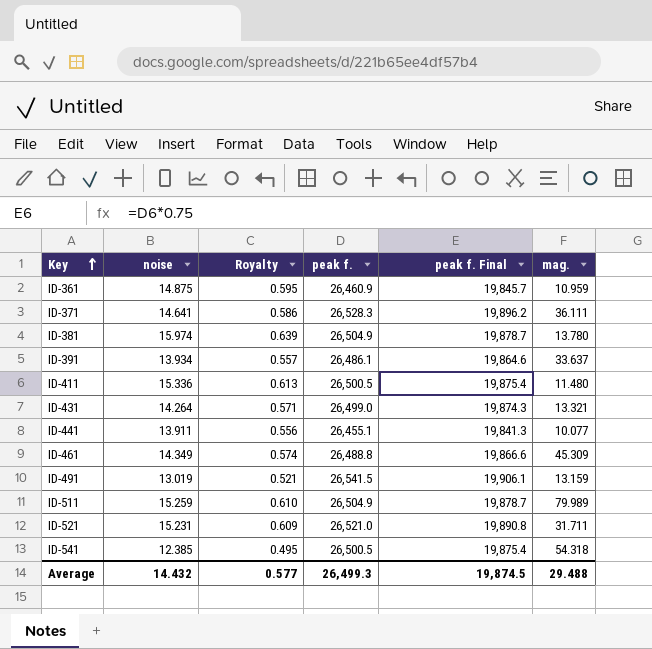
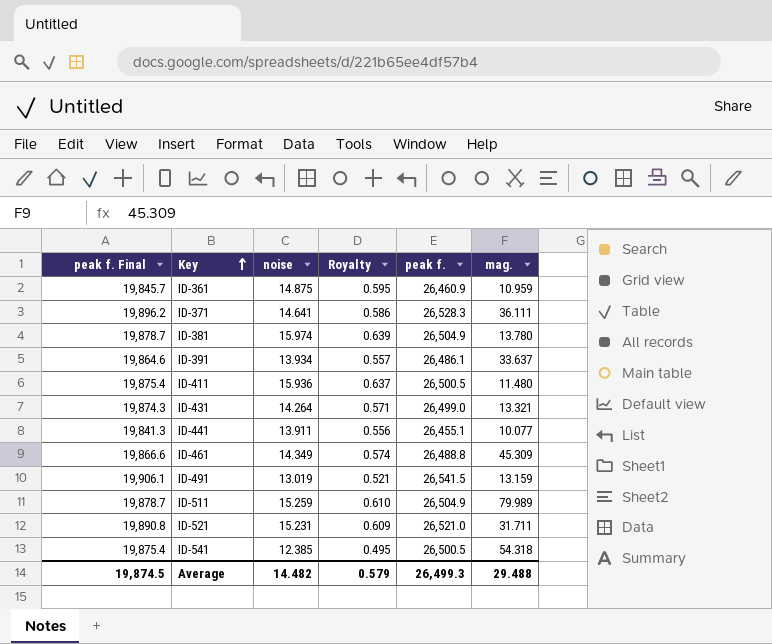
column peak f. Final | position: 5 -> 1
ID-411 | noise: 15.336 -> 15.936
ID-411 | Royalty: 0.613 -> 0.637
Average | noise: 14.432 -> 14.482
Average | Royalty: 0.577 -> 0.579

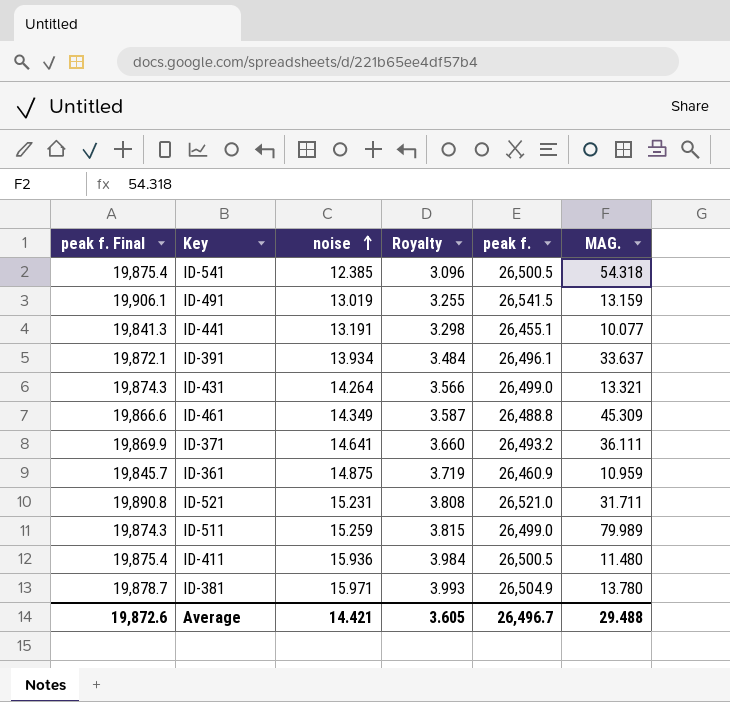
row order: Key ascending -> noise ascending
column Royalty | formula: [noise] * 0.04 -> [noise] * 0.25
column name: mag. -> MAG.
ID-441 | noise: 13.911 -> 13.191
ID-391 | peak f. Final: 19,864.6 -> 19,872.1
ID-391 | peak f.: 26,486.1 -> 26,496.1
ID-371 | peak f. Final: 19,896.2 -> 19,869.9
ID-371 | peak f.: 26,528.3 -> 26,493.2
ID-511 | peak f. Final: 19,878.7 -> 19,874.3
ID-511 | peak f.: 26,504.9 -> 26,499.0
ID-381 | noise: 15.974 -> 15.971
Average | peak f. Final: 19,874.5 -> 19,872.6
Average | noise: 14.482 -> 14.421
Average | Royalty: 0.579 -> 3.605
Average | peak f.: 26,499.3 -> 26,496.7

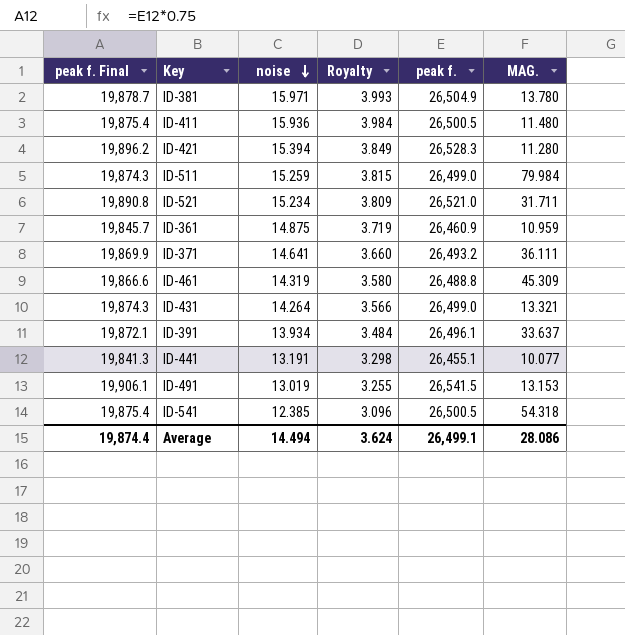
row order: noise ascending -> noise descending
row ID-421: none -> 19,896.2 | 15.394 | 3.849 | 26,528.3 | 11.280
ID-511 | MAG.: 79.989 -> 79.984
ID-521 | noise: 15.231 -> 15.234
ID-521 | Royalty: 3.808 -> 3.809
ID-461 | noise: 14.349 -> 14.319
ID-461 | Royalty: 3.587 -> 3.580
ID-491 | MAG.: 13.159 -> 13.153
Average | peak f. Final: 19,872.6 -> 19,874.4
Average | noise: 14.421 -> 14.494
Average | Royalty: 3.605 -> 3.624
Average | peak f.: 26,496.7 -> 26,499.1
Average | MAG.: 29.488 -> 28.086

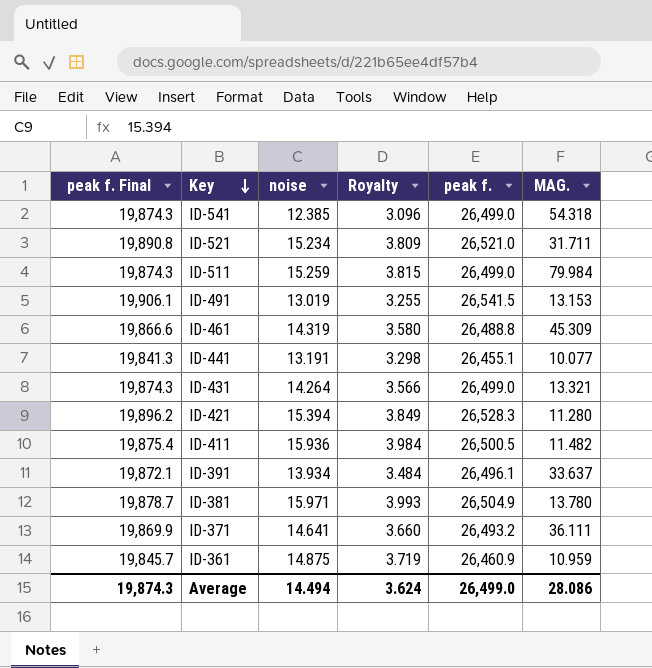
row order: noise descending -> Key descending
ID-541 | peak f. Final: 19,875.4 -> 19,874.3
ID-541 | peak f.: 26,500.5 -> 26,499.0
ID-411 | MAG.: 11.480 -> 11.482
Average | peak f. Final: 19,874.4 -> 19,874.3
Average | peak f.: 26,499.1 -> 26,499.0

